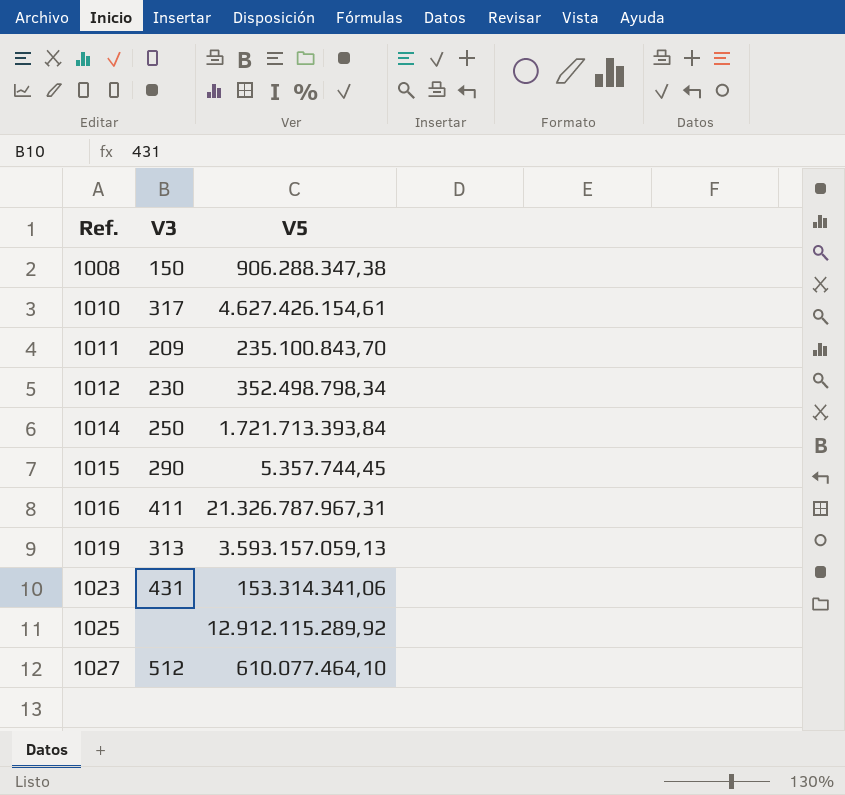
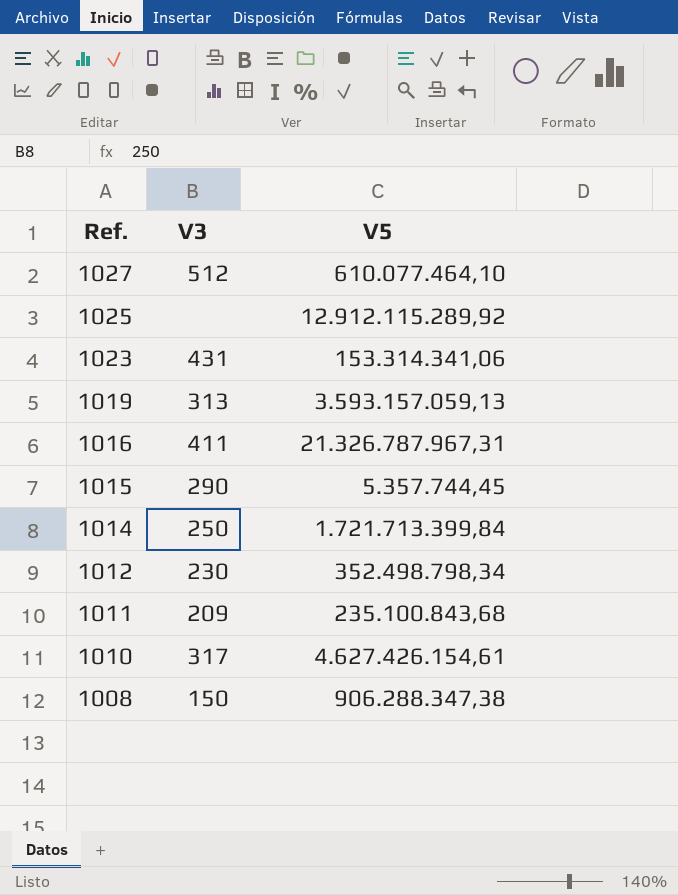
row order: Ref. ascending -> Ref. descending
1014 | V5: 1.721.713.393,84 -> 1.721.713.399,84
1011 | V5: 235.100.843,70 -> 235.100.843,68

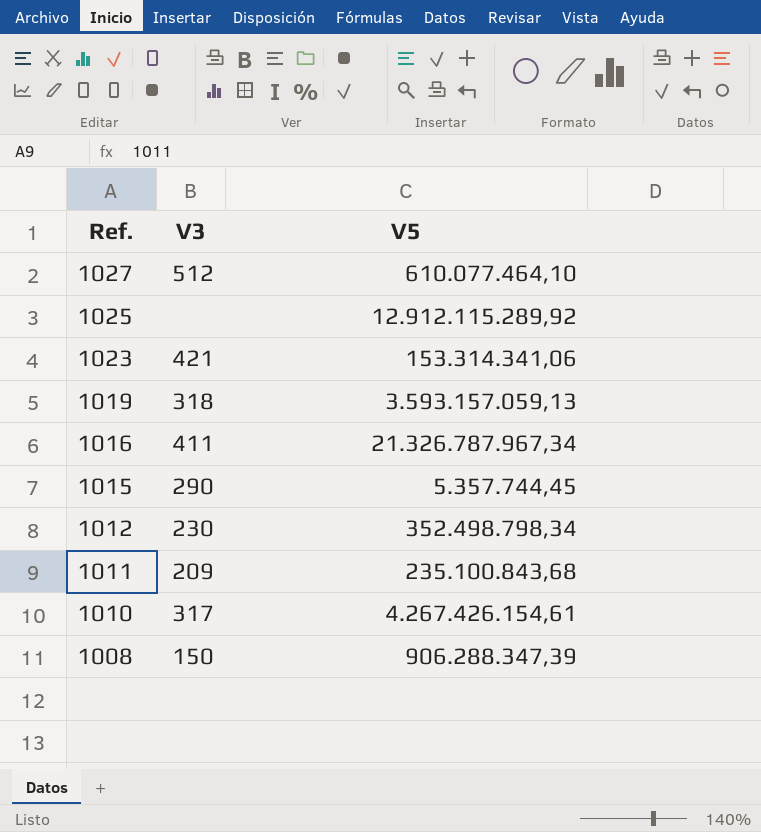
row 1014: 250 | 1.721.713.399,84 -> none
1023 | V3: 431 -> 421
1019 | V3: 313 -> 318
1016 | V5: 21.326.787.967,31 -> 21.326.787.967,34
1010 | V5: 4.627.426.154,61 -> 4.267.426.154,61
1008 | V5: 906.288.347,38 -> 906.288.347,39

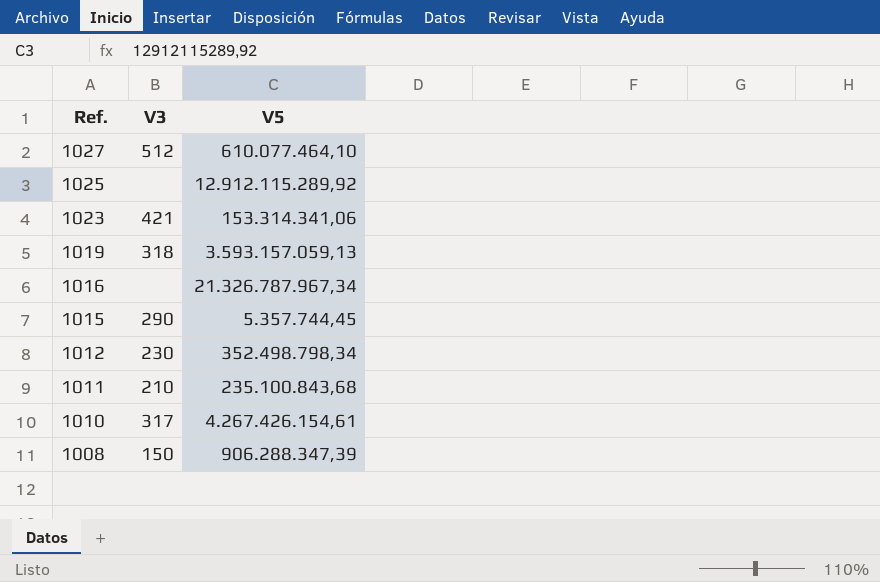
1016 | V3: 411 -> none
1011 | V3: 209 -> 210

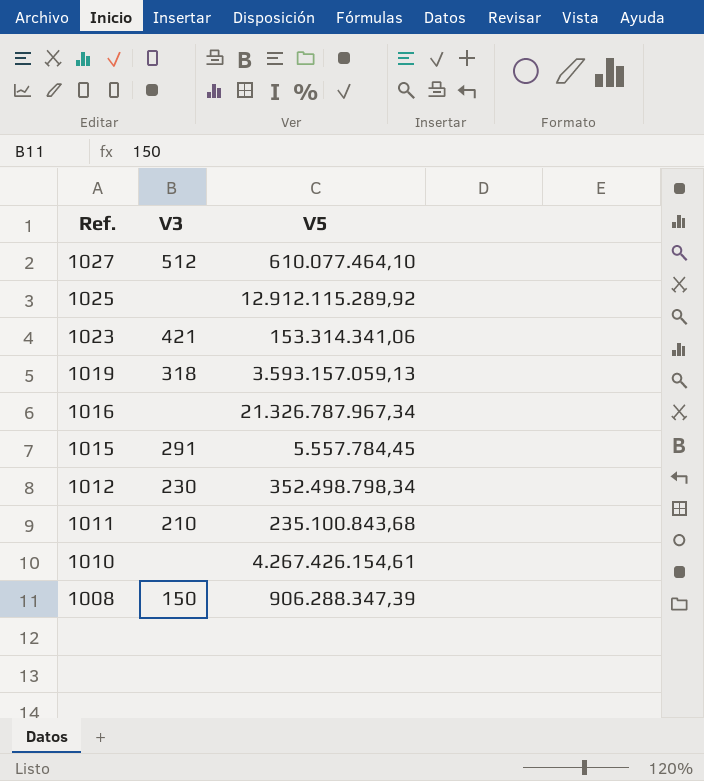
1015 | V3: 290 -> 291
1015 | V5: 5.357.744,45 -> 5.557.784,45
1010 | V3: 317 -> none

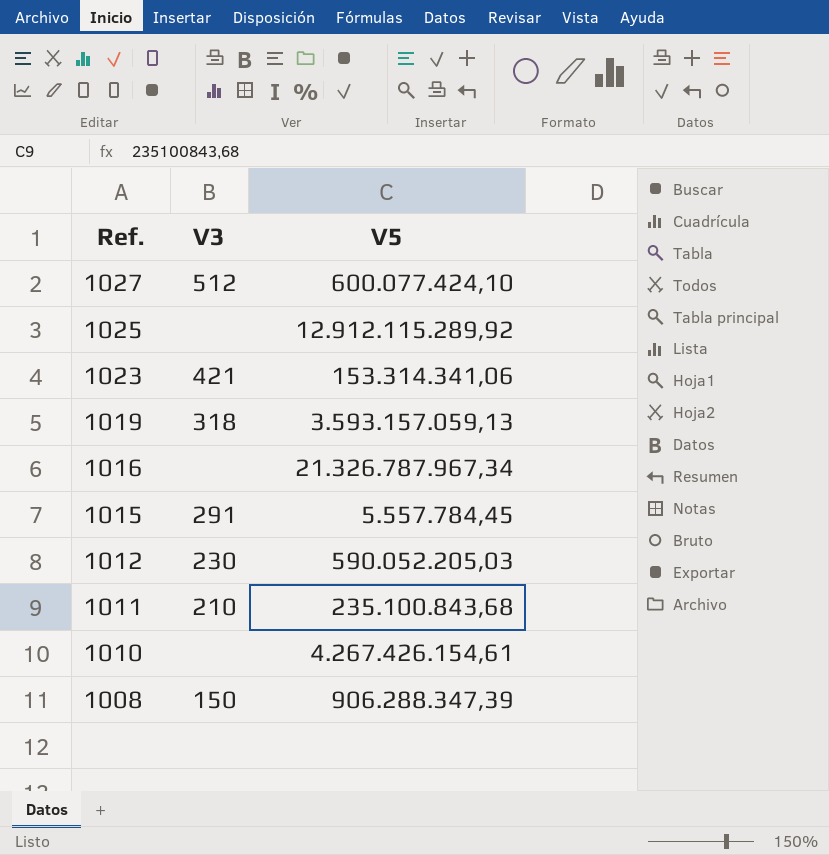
1027 | V5: 610.077.464,10 -> 600.077.424,10
1012 | V5: 352.498.798,34 -> 590.052.205,03

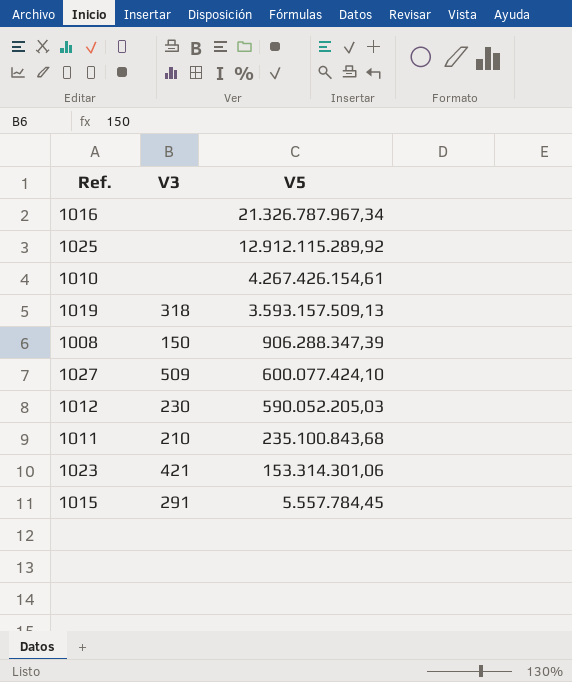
row order: Ref. descending -> V5 descending
1019 | V5: 3.593.157.059,13 -> 3.593.157.509,13
1027 | V3: 512 -> 509
1023 | V5: 153.314.341,06 -> 153.314.301,06

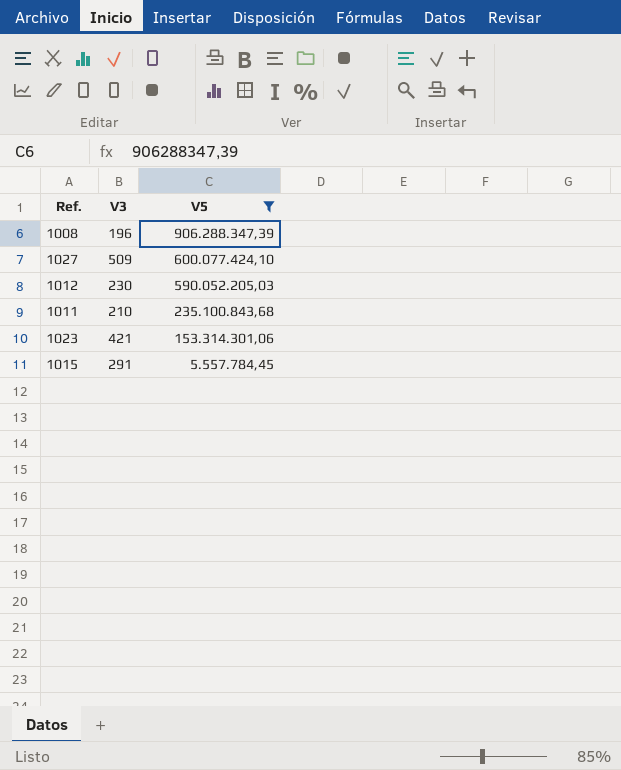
filter: none -> V5 <= 906.288.347,39
1008 | V3: 150 -> 196

